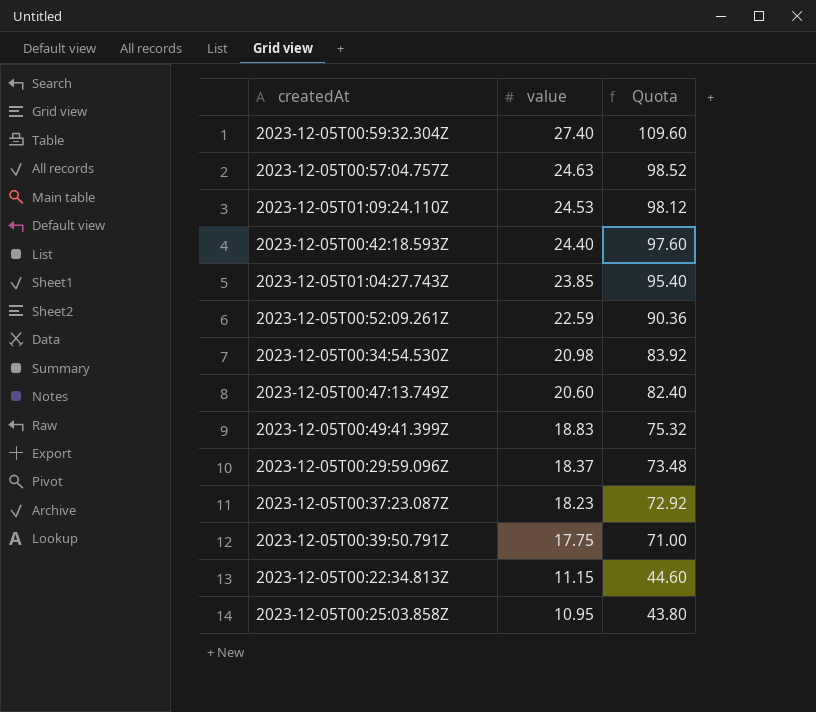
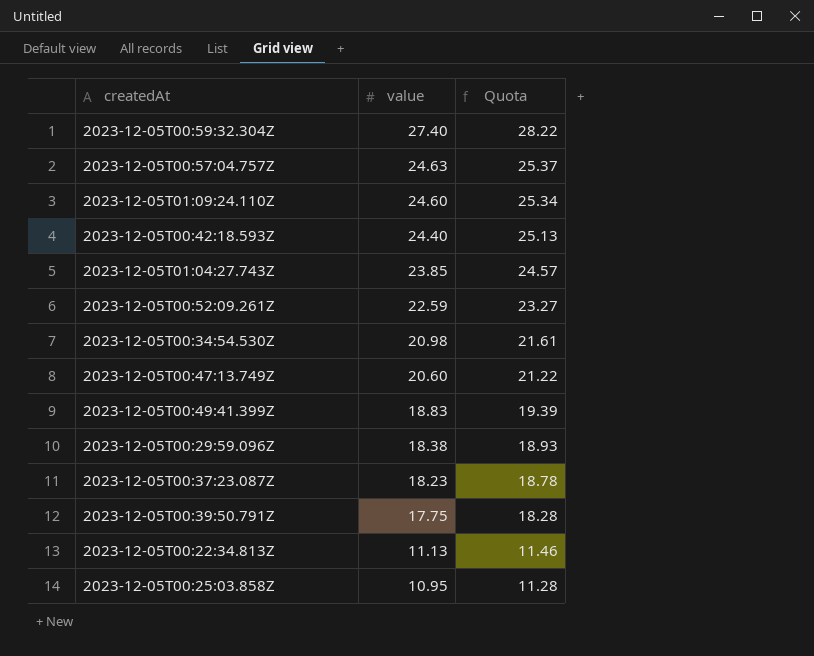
column Quota | formula: [value] * 4 -> [value] * 1.03
2023-12-05T01:09:24.110Z | value: 24.53 -> 24.60
2023-12-05T00:29:59.096Z | value: 18.37 -> 18.38
2023-12-05T00:22:34.813Z | value: 11.15 -> 11.13

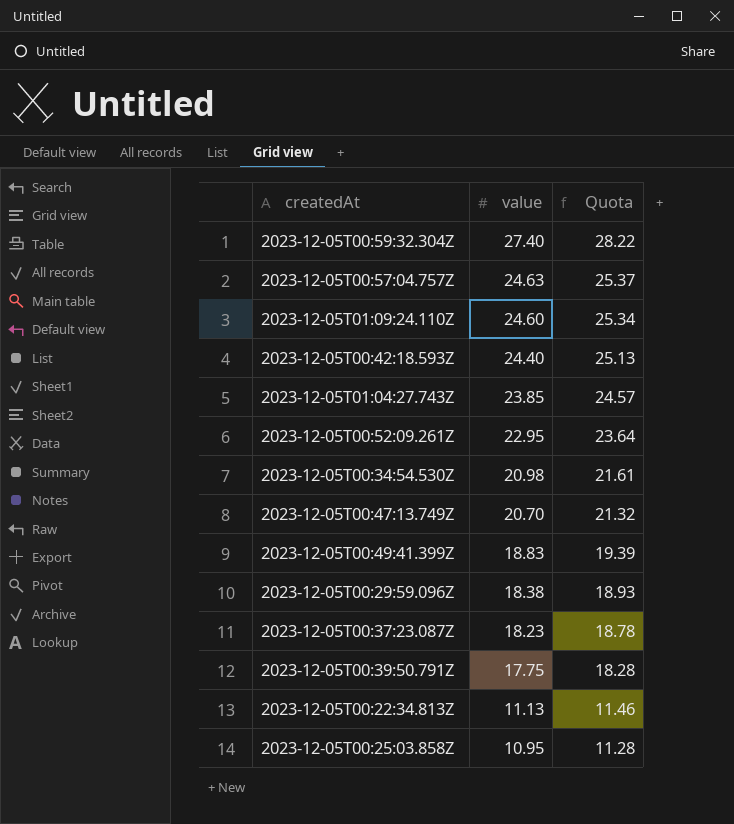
2023-12-05T00:52:09.261Z | value: 22.59 -> 22.95
2023-12-05T00:52:09.261Z | Quota: 23.27 -> 23.64
2023-12-05T00:47:13.749Z | value: 20.60 -> 20.70
2023-12-05T00:47:13.749Z | Quota: 21.22 -> 21.32

